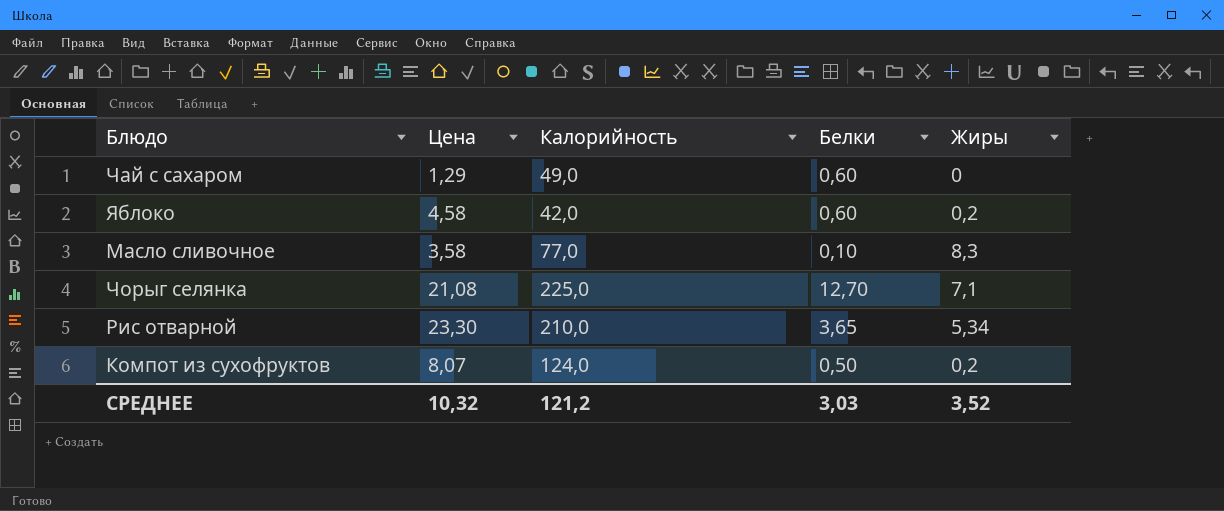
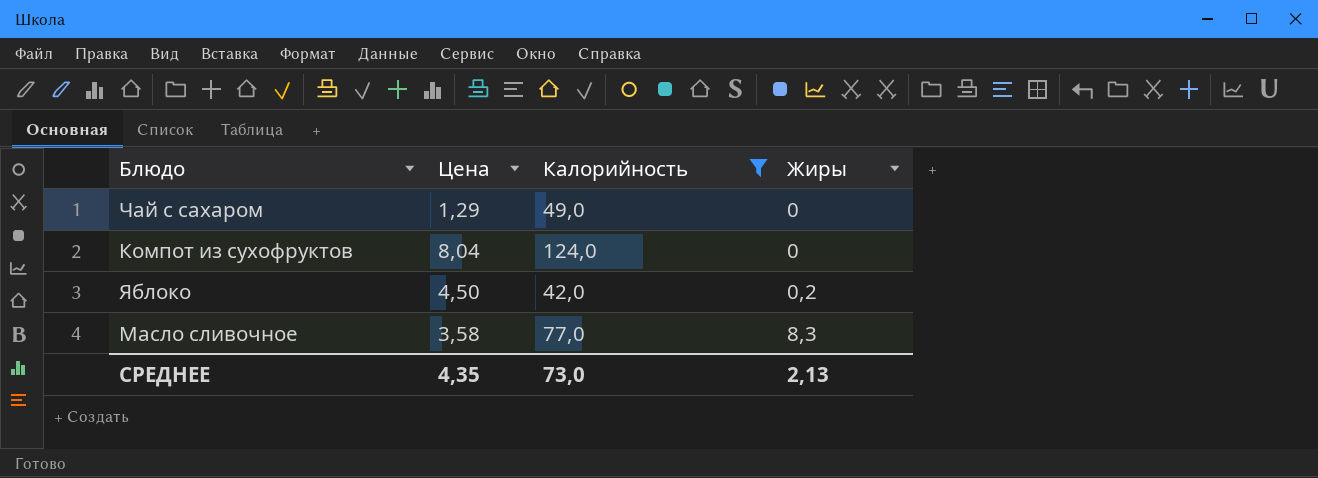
filter: none -> Калорийность <= 124,0
row order: none -> Жиры ascending
column Белки | position: 4 -> none
Компот из сухофруктов | Цена: 8,07 -> 8,04
Компот из сухофруктов | Жиры: 0,2 -> 0
Яблоко | Цена: 4,58 -> 4,50
СРЕДНЕЕ | Цена: 10,32 -> 4,35
СРЕДНЕЕ | Калорийность: 121,2 -> 73,0
СРЕДНЕЕ | Жиры: 3,52 -> 2,13

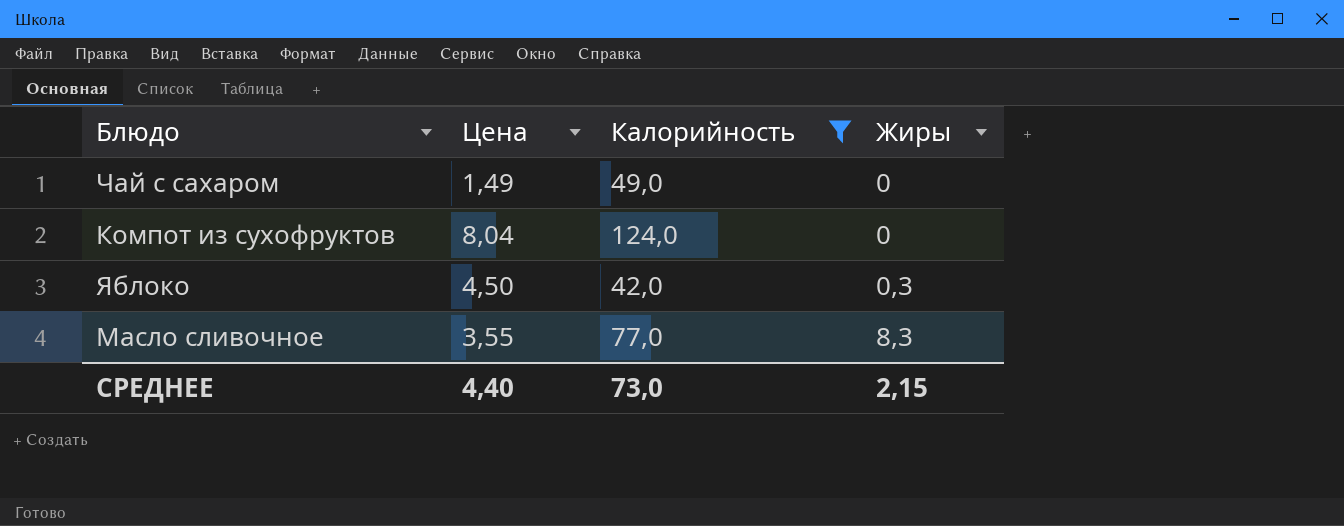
Чай с сахаром | Цена: 1,29 -> 1,49
Яблоко | Жиры: 0,2 -> 0,3
Масло сливочное | Цена: 3,58 -> 3,55
СРЕДНЕЕ | Цена: 4,35 -> 4,40
СРЕДНЕЕ | Жиры: 2,13 -> 2,15

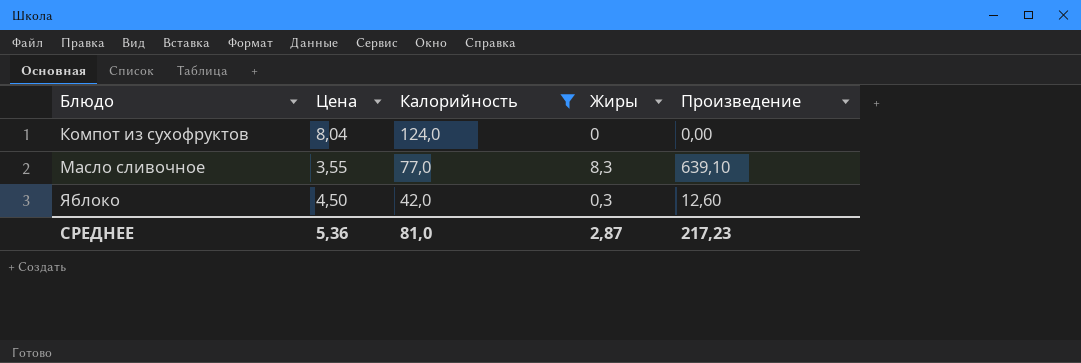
row order: Жиры ascending -> Блюдо ascending
column Произведение | formula: none -> [Калорийность] * [Жиры]
row Чай с сахаром: 1,49 | 49,0 | 0 -> none
СРЕДНЕЕ | Цена: 4,40 -> 5,36
СРЕДНЕЕ | Калорийность: 73,0 -> 81,0
СРЕДНЕЕ | Жиры: 2,15 -> 2,87

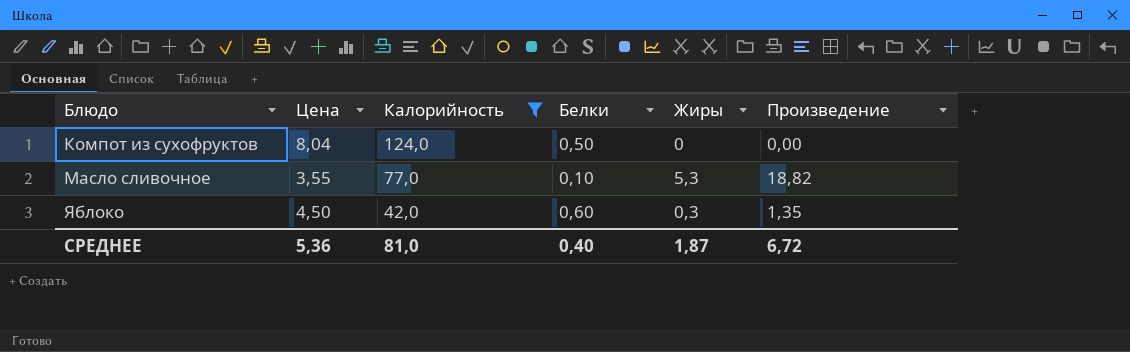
column Белки | position: none -> 4
column Произведение | formula: [Калорийность] * [Жиры] -> [Цена] * [Жиры]
Масло сливочное | Жиры: 8,3 -> 5,3
СРЕДНЕЕ | Жиры: 2,87 -> 1,87
СРЕДНЕЕ | Произведение: 217,23 -> 6,72

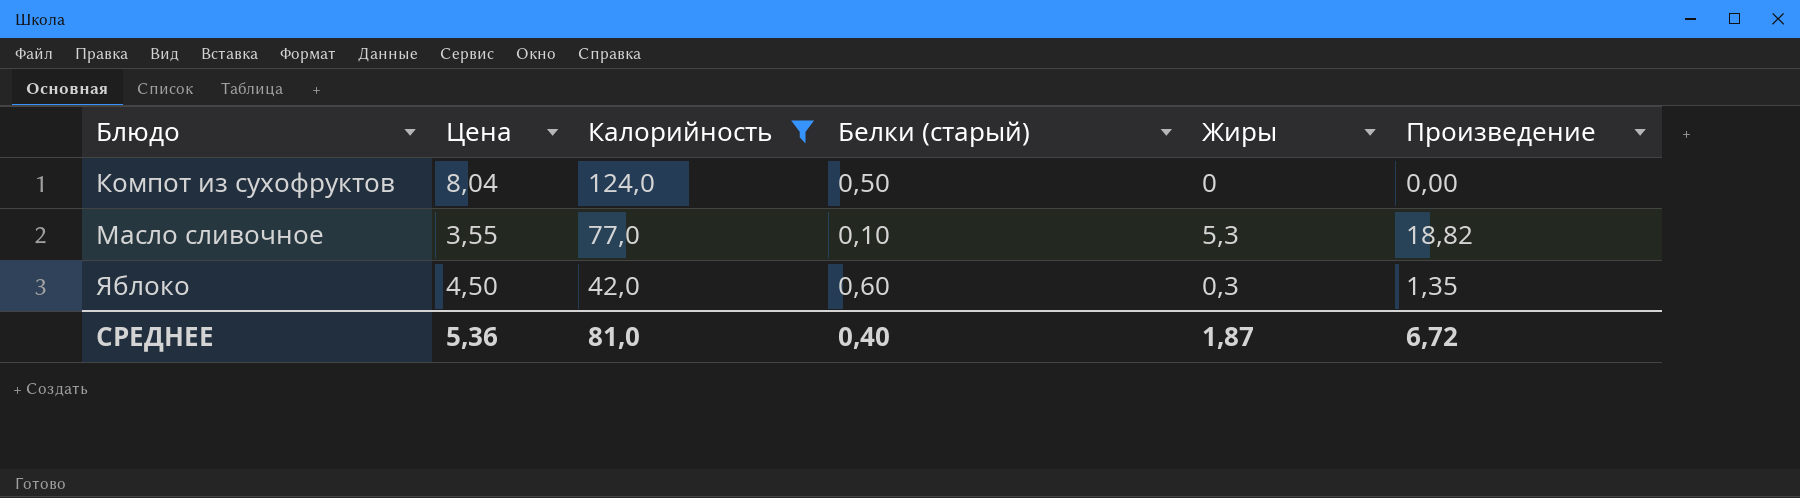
column name: Белки -> Белки (старый)

